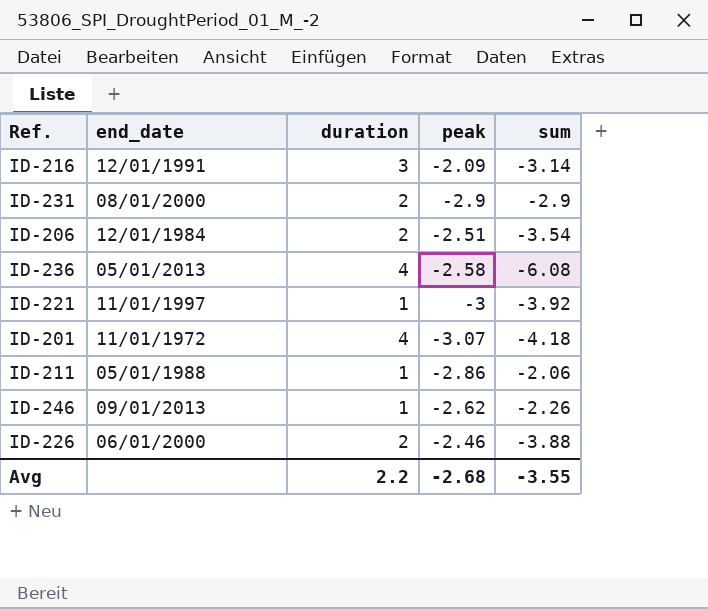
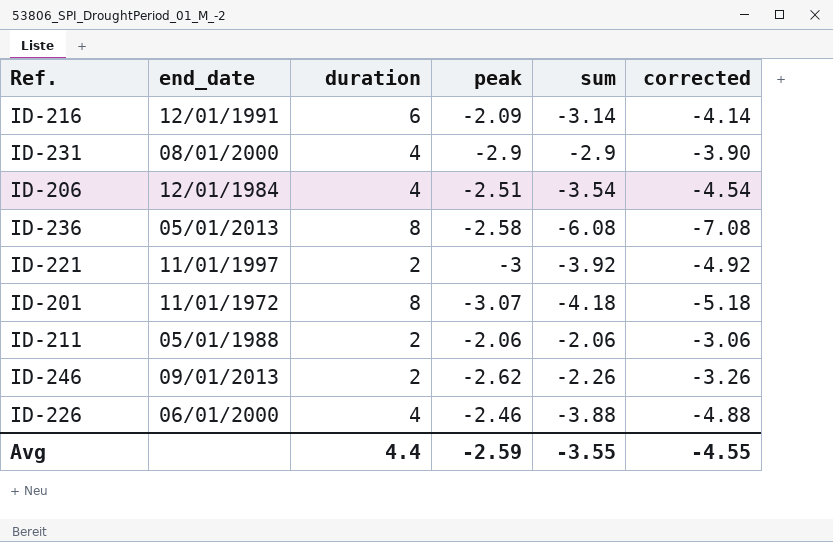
column corrected | formula: none -> [sum] - 1
ID-216 | duration: 3 -> 6
ID-231 | duration: 2 -> 4
ID-206 | duration: 2 -> 4
ID-236 | duration: 4 -> 8
ID-221 | duration: 1 -> 2
ID-201 | duration: 4 -> 8
ID-211 | duration: 1 -> 2
ID-211 | peak: -2.86 -> -2.06
ID-246 | duration: 1 -> 2
ID-226 | duration: 2 -> 4
Avg | duration: 2.2 -> 4.4
Avg | peak: -2.68 -> -2.59

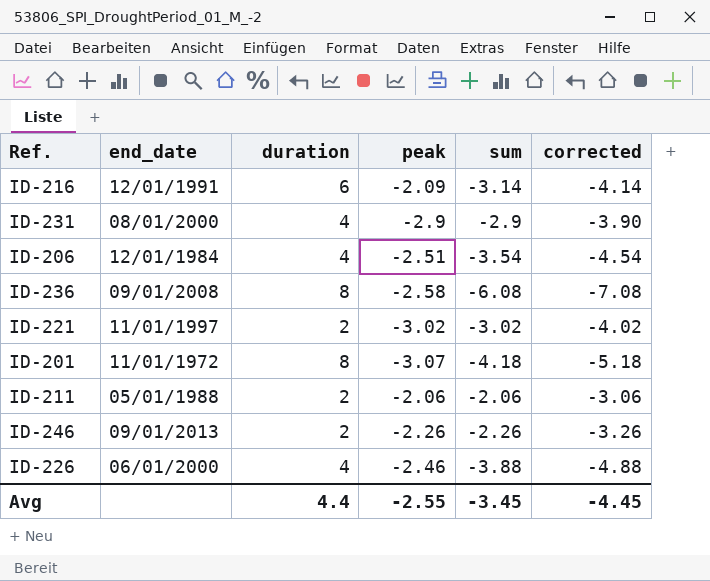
ID-236 | end_date: 05/01/2013 -> 09/01/2008
ID-221 | peak: -3 -> -3.02
ID-221 | sum: -3.92 -> -3.02
ID-221 | corrected: -4.92 -> -4.02
ID-246 | peak: -2.62 -> -2.26
Avg | peak: -2.59 -> -2.55
Avg | sum: -3.55 -> -3.45
Avg | corrected: -4.55 -> -4.45

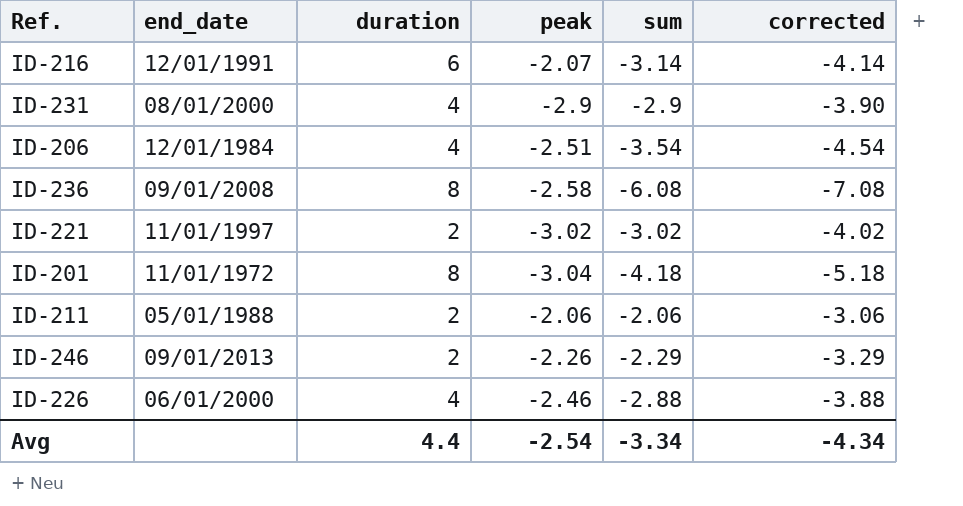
ID-216 | peak: -2.09 -> -2.07
ID-201 | peak: -3.07 -> -3.04
ID-246 | sum: -2.26 -> -2.29
ID-246 | corrected: -3.26 -> -3.29
ID-226 | sum: -3.88 -> -2.88
ID-226 | corrected: -4.88 -> -3.88
Avg | peak: -2.55 -> -2.54
Avg | sum: -3.45 -> -3.34
Avg | corrected: -4.45 -> -4.34

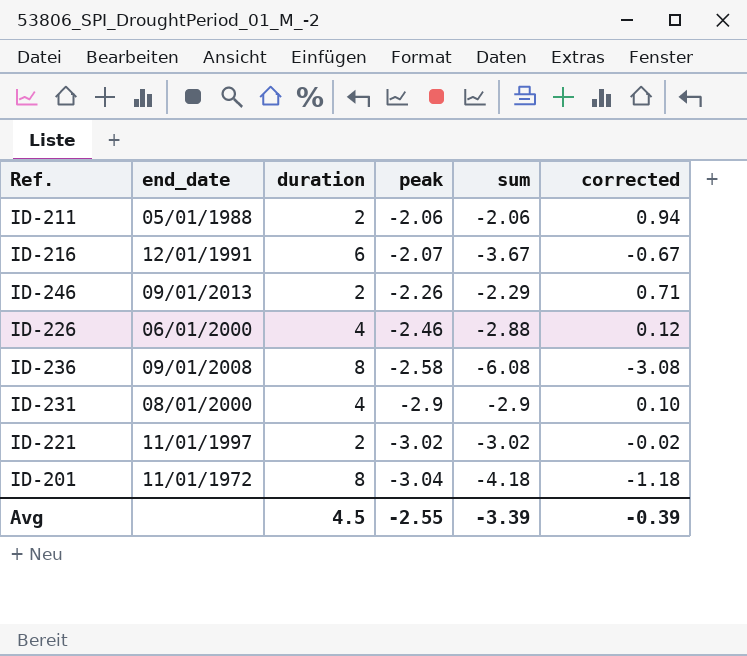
row order: none -> peak descending
column corrected | formula: [sum] - 1 -> [sum] + 3
row ID-206: 12/01/1984 | 4 | -2.51 | -3.54 | -4.54 -> none
ID-216 | sum: -3.14 -> -3.67
Avg | duration: 4.4 -> 4.5
Avg | peak: -2.54 -> -2.55
Avg | sum: -3.34 -> -3.39
Avg | corrected: -4.34 -> -0.39

